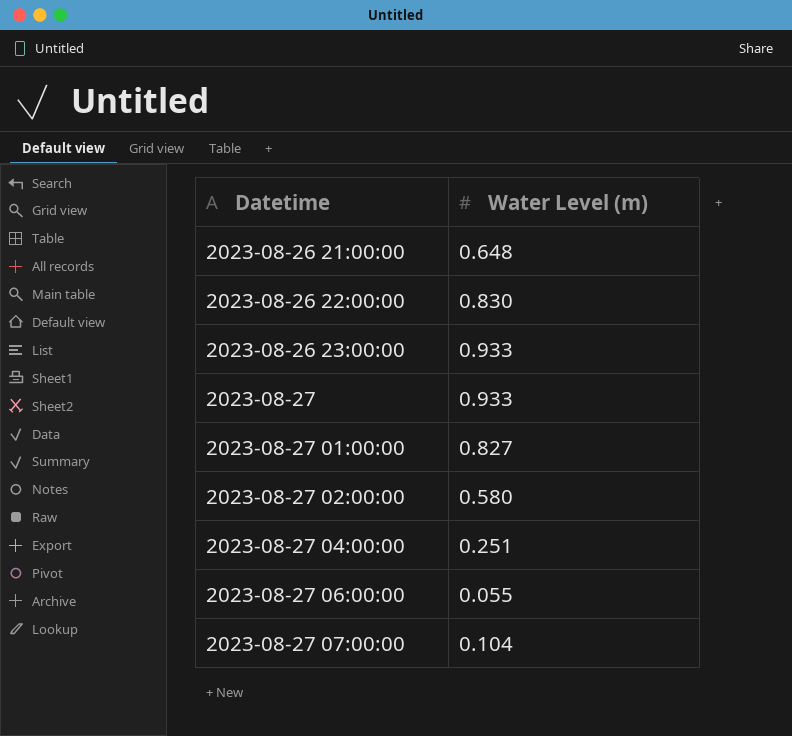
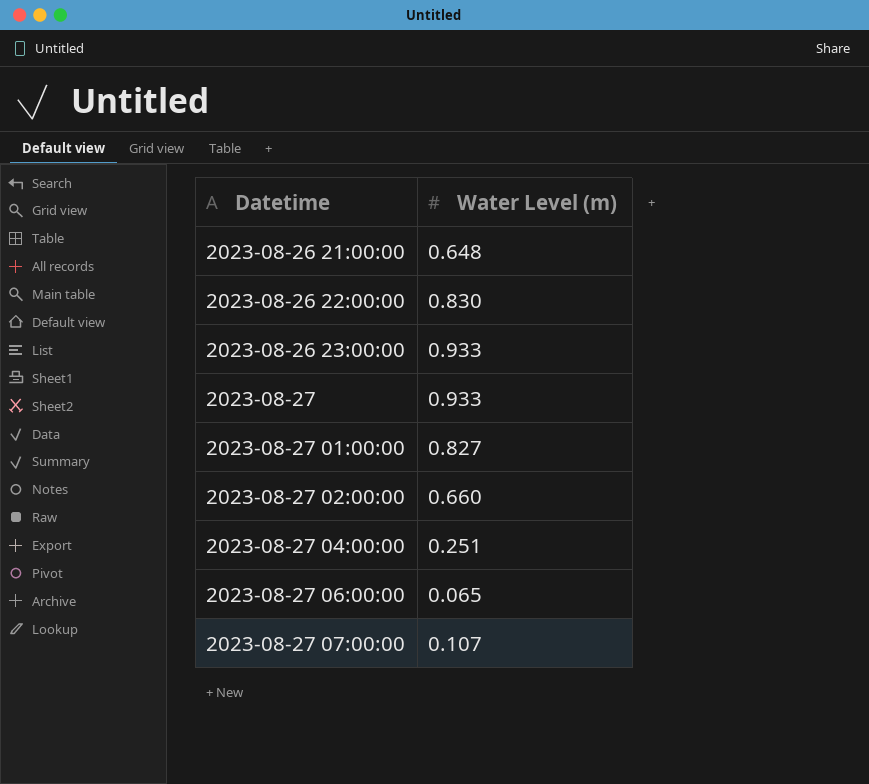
2023-08-27 02:00:00 | Water Level (m): 0.580 -> 0.660
2023-08-27 06:00:00 | Water Level (m): 0.055 -> 0.065
2023-08-27 07:00:00 | Water Level (m): 0.104 -> 0.107

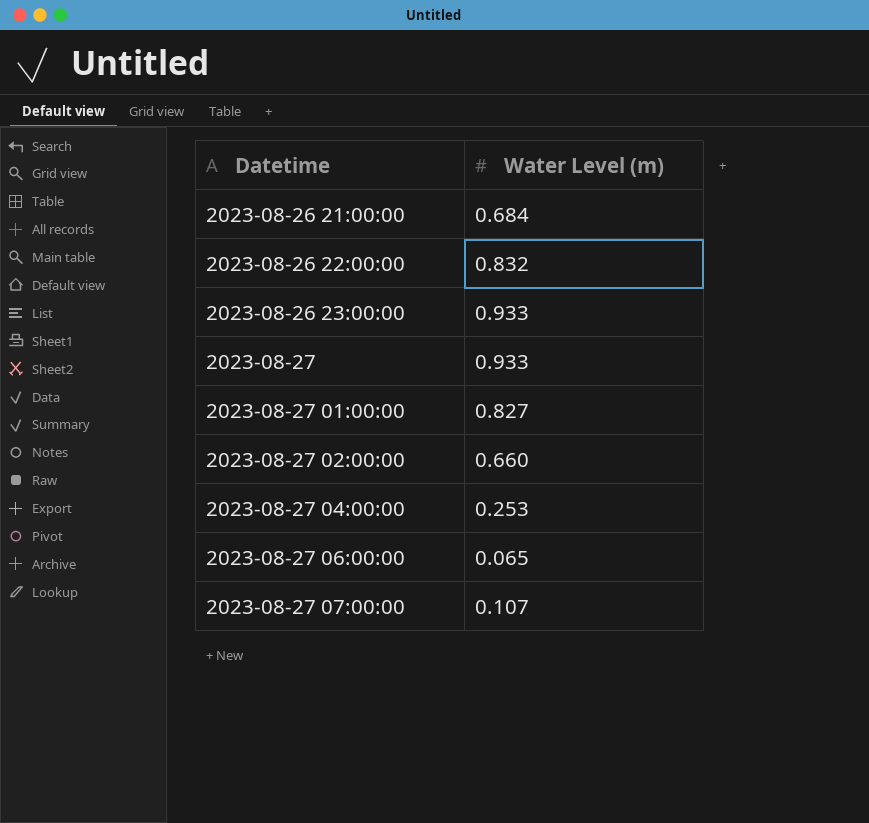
2023-08-26 21:00:00 | Water Level (m): 0.648 -> 0.684
2023-08-26 22:00:00 | Water Level (m): 0.830 -> 0.832
2023-08-27 04:00:00 | Water Level (m): 0.251 -> 0.253

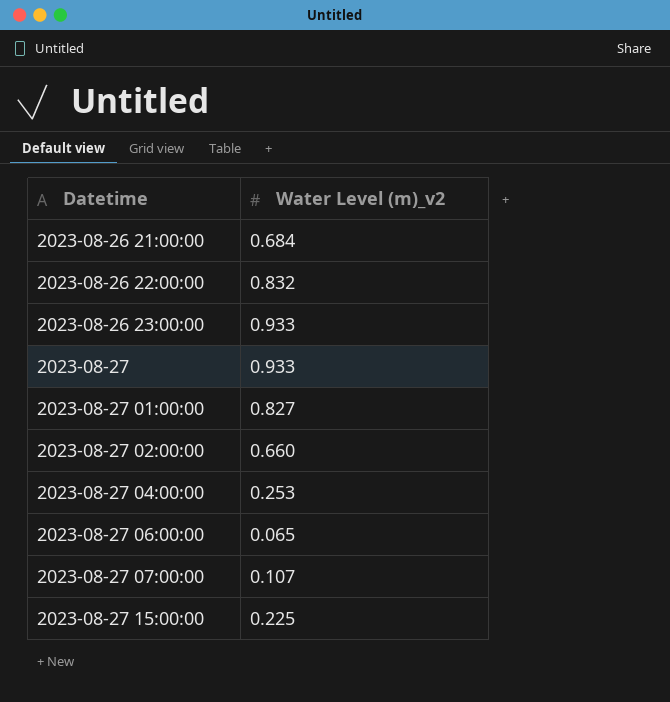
column name: Water Level (m) -> Water Level (m)_v2
row 2023-08-27 15:00:00: none -> 0.225

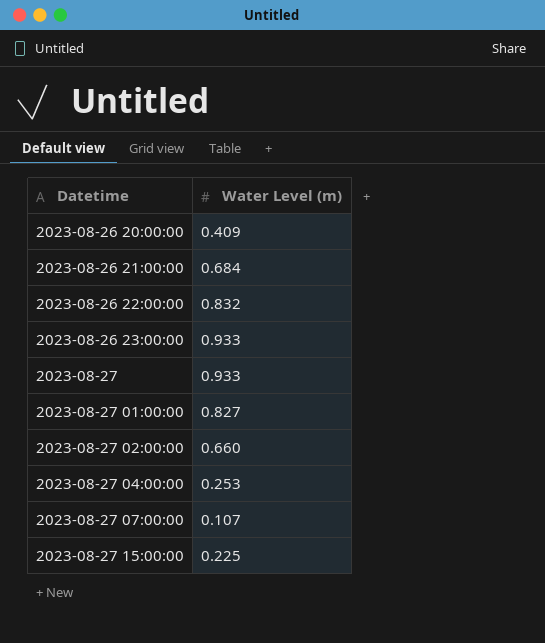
column name: Water Level (m)_v2 -> Water Level (m)
row 2023-08-27 06:00:00: 0.065 -> none
row 2023-08-26 20:00:00: none -> 0.409

